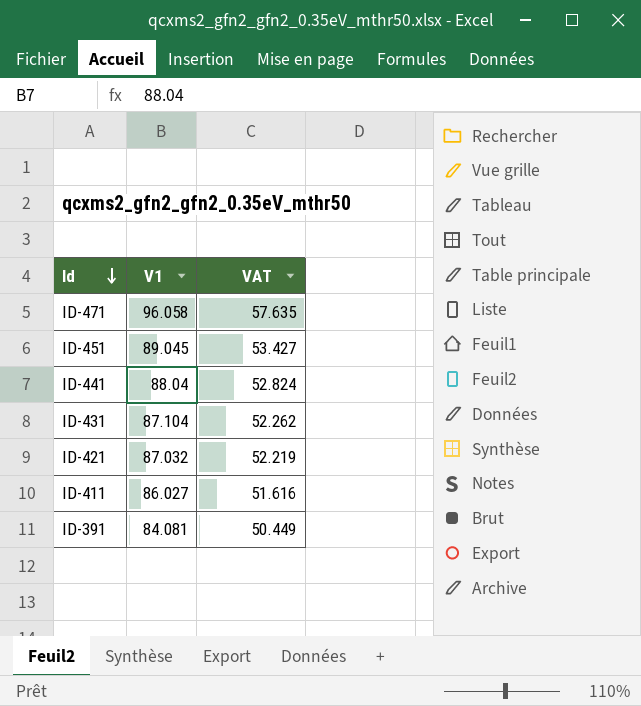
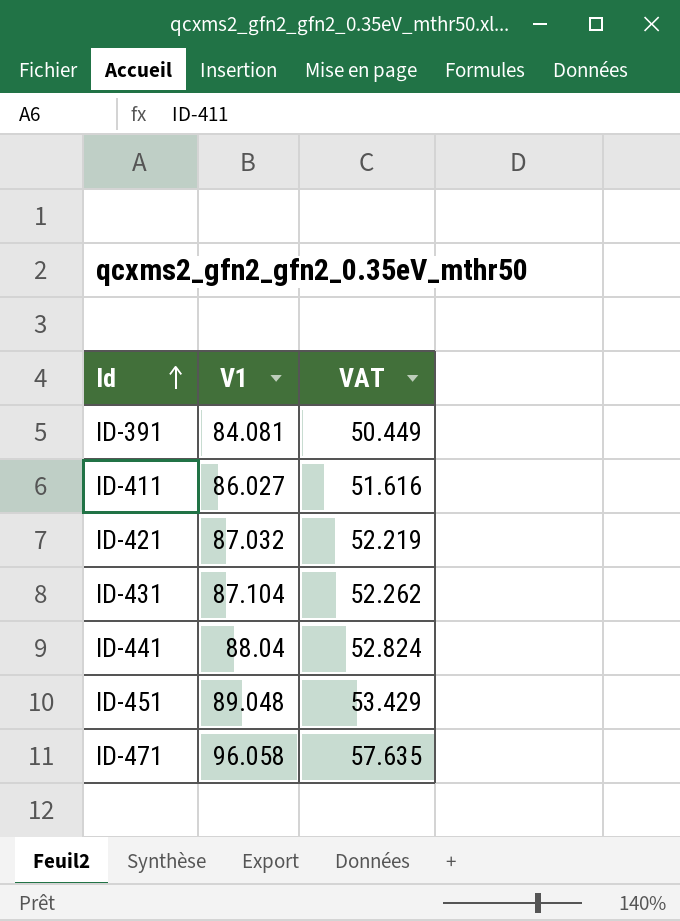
row order: Id descending -> Id ascending
ID-451 | V1: 89.045 -> 89.048
ID-451 | VAT: 53.427 -> 53.429

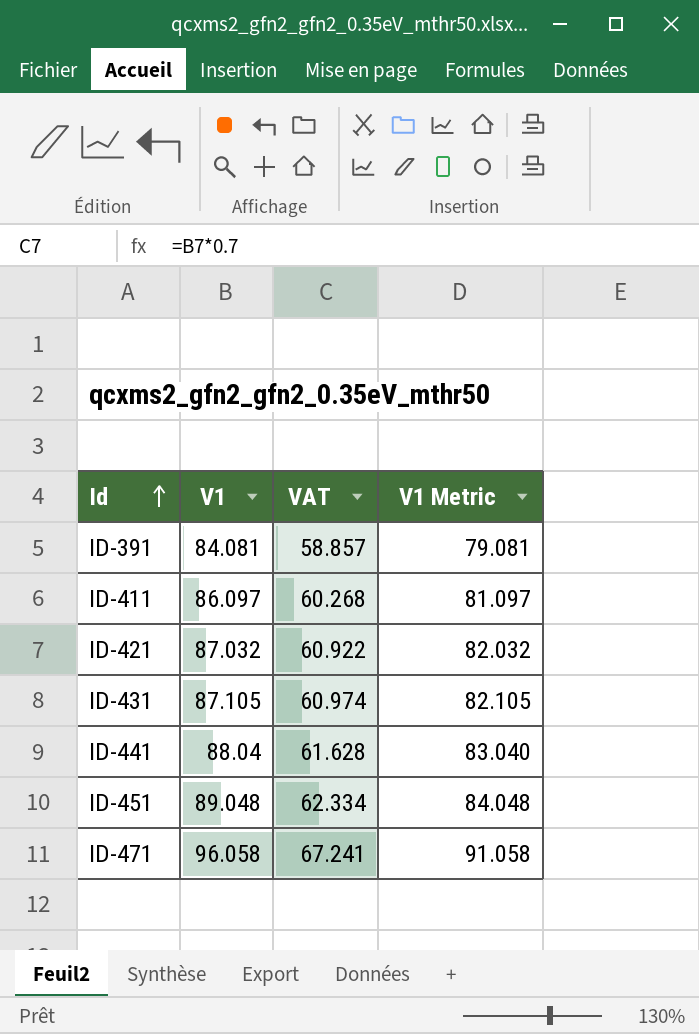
column VAT | formula: [V1] * 0.6 -> [V1] * 0.7
column V1 Metric | formula: none -> [V1] - 5
ID-411 | V1: 86.027 -> 86.097
ID-431 | V1: 87.104 -> 87.105

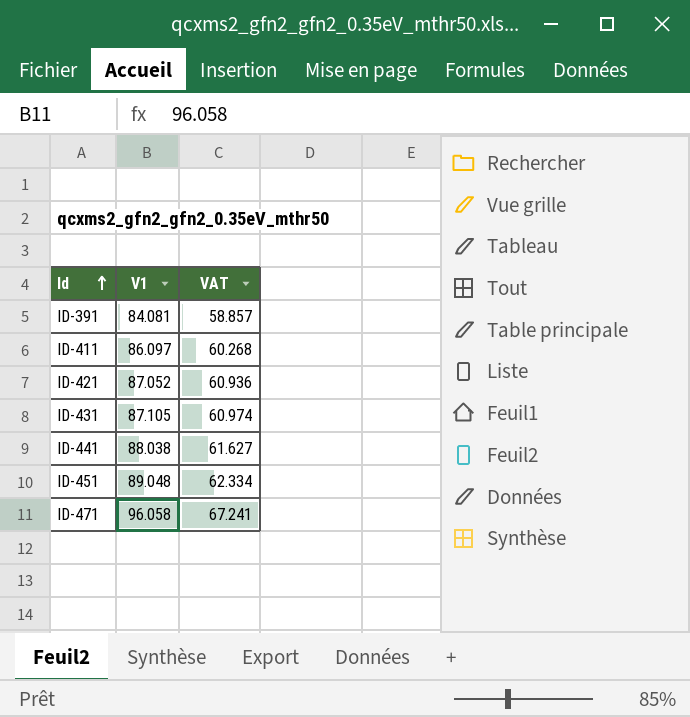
column V1 Metric | formula: [V1] - 5 -> none
ID-421 | V1: 87.032 -> 87.052
ID-421 | VAT: 60.922 -> 60.936
ID-441 | V1: 88.04 -> 88.038
ID-441 | VAT: 61.628 -> 61.627

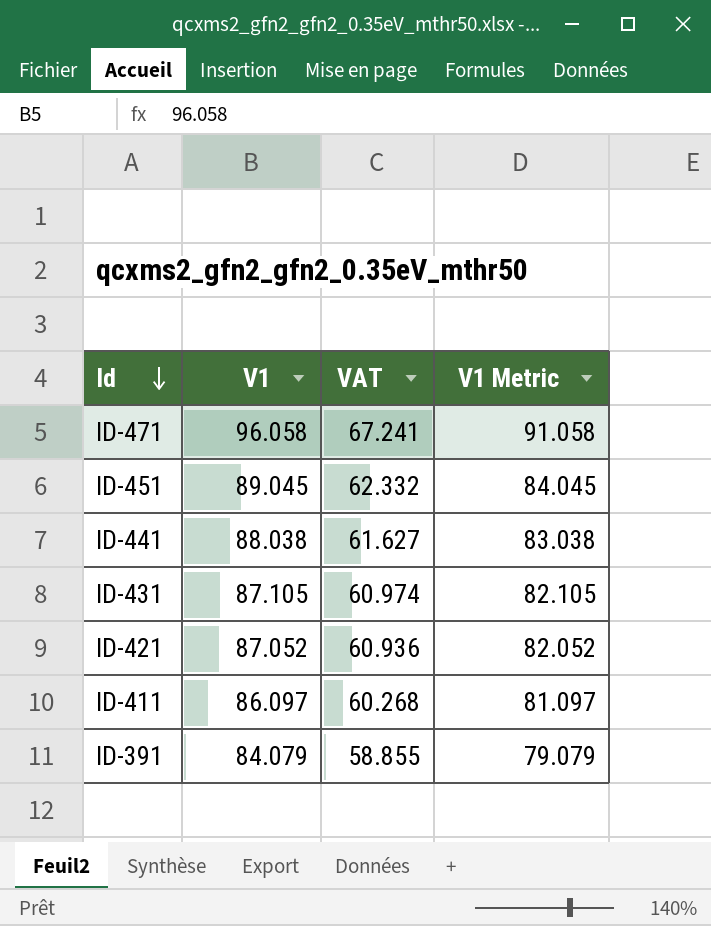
row order: Id ascending -> Id descending
column V1 Metric | formula: none -> [V1] - 5
ID-451 | V1: 89.048 -> 89.045
ID-451 | VAT: 62.334 -> 62.332
ID-391 | V1: 84.081 -> 84.079
ID-391 | VAT: 58.857 -> 58.855

